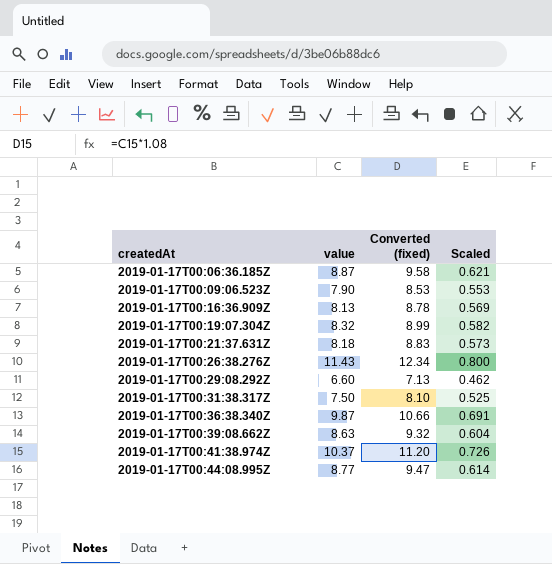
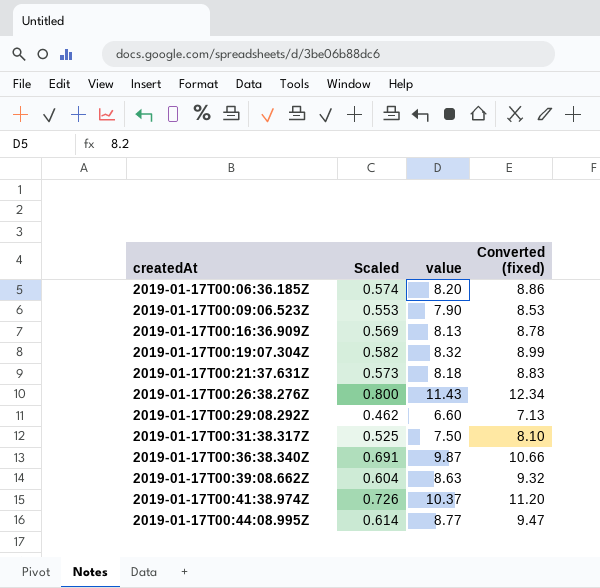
column Scaled | position: 4 -> 2
2019-01-17T00:06:36.185Z | Scaled: 0.621 -> 0.574
2019-01-17T00:06:36.185Z | value: 8.87 -> 8.20
2019-01-17T00:06:36.185Z | Converted (fixed): 9.58 -> 8.86

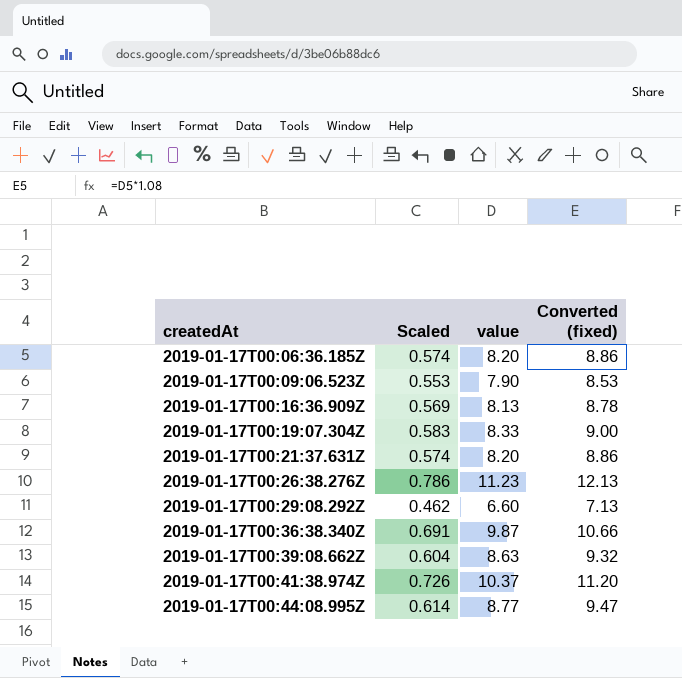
row 2019-01-17T00:31:38.317Z: 0.525 | 7.50 | 8.10 -> none
2019-01-17T00:19:07.304Z | Scaled: 0.582 -> 0.583
2019-01-17T00:19:07.304Z | value: 8.32 -> 8.33
2019-01-17T00:19:07.304Z | Converted (fixed): 8.99 -> 9.00
2019-01-17T00:21:37.631Z | Scaled: 0.573 -> 0.574
2019-01-17T00:21:37.631Z | value: 8.18 -> 8.20
2019-01-17T00:21:37.631Z | Converted (fixed): 8.83 -> 8.86
2019-01-17T00:26:38.276Z | Scaled: 0.800 -> 0.786
2019-01-17T00:26:38.276Z | value: 11.43 -> 11.23
2019-01-17T00:26:38.276Z | Converted (fixed): 12.34 -> 12.13

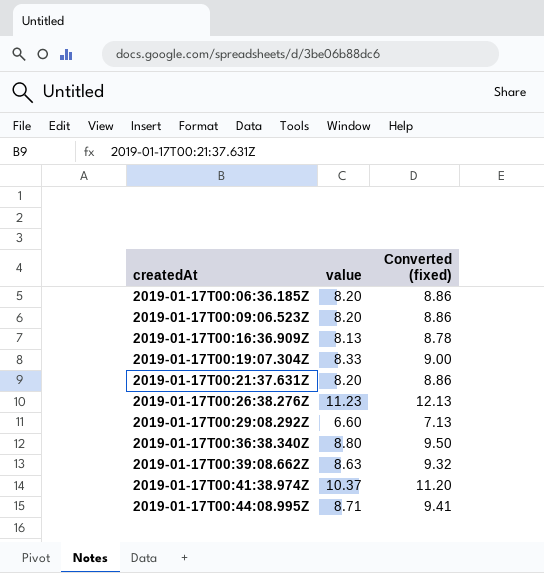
column Scaled | formula: [value] * 0.07 -> none
2019-01-17T00:09:06.523Z | value: 7.90 -> 8.20
2019-01-17T00:09:06.523Z | Converted (fixed): 8.53 -> 8.86
2019-01-17T00:36:38.340Z | value: 9.87 -> 8.80
2019-01-17T00:36:38.340Z | Converted (fixed): 10.66 -> 9.50
2019-01-17T00:44:08.995Z | value: 8.77 -> 8.71
2019-01-17T00:44:08.995Z | Converted (fixed): 9.47 -> 9.41

